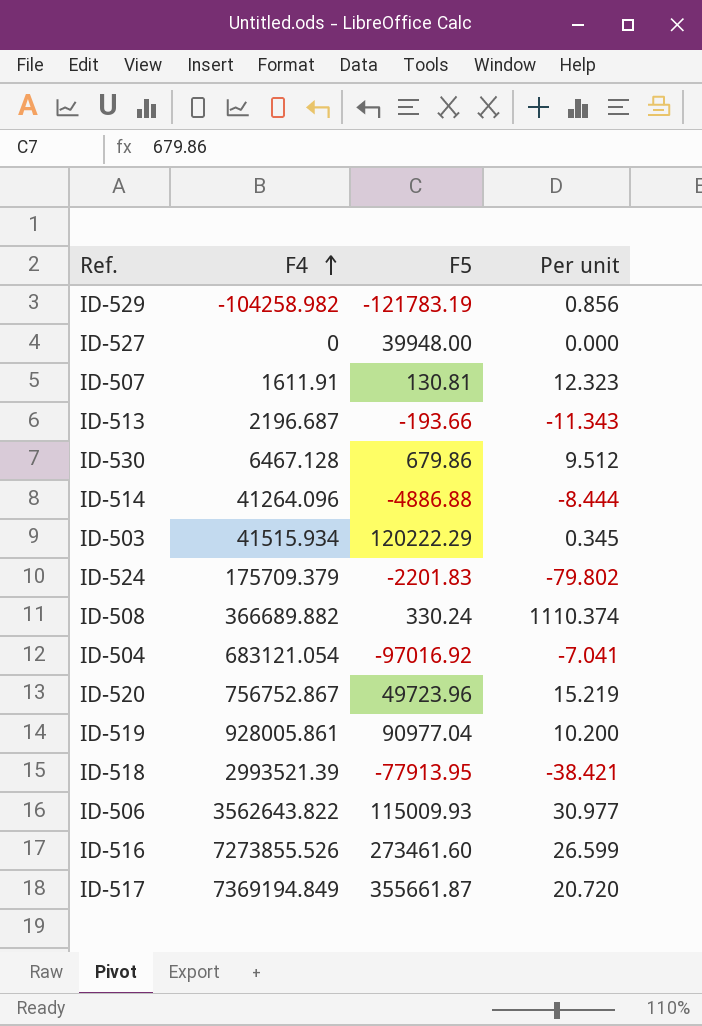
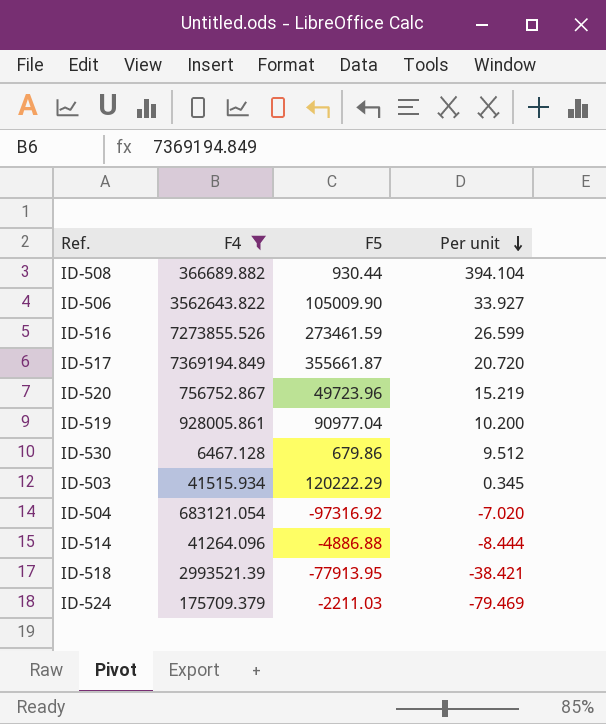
filter: none -> F4 >= 6467.128
row order: F4 ascending -> Per unit descending
ID-508 | F5: 330.24 -> 930.44
ID-508 | Per unit: 1110.374 -> 394.104
ID-506 | F5: 115009.93 -> 105009.90
ID-506 | Per unit: 30.977 -> 33.927
ID-516 | F5: 273461.60 -> 273461.59
ID-504 | F5: -97016.92 -> -97316.92
ID-504 | Per unit: -7.041 -> -7.020
ID-524 | F5: -2201.83 -> -2211.03
ID-524 | Per unit: -79.802 -> -79.469

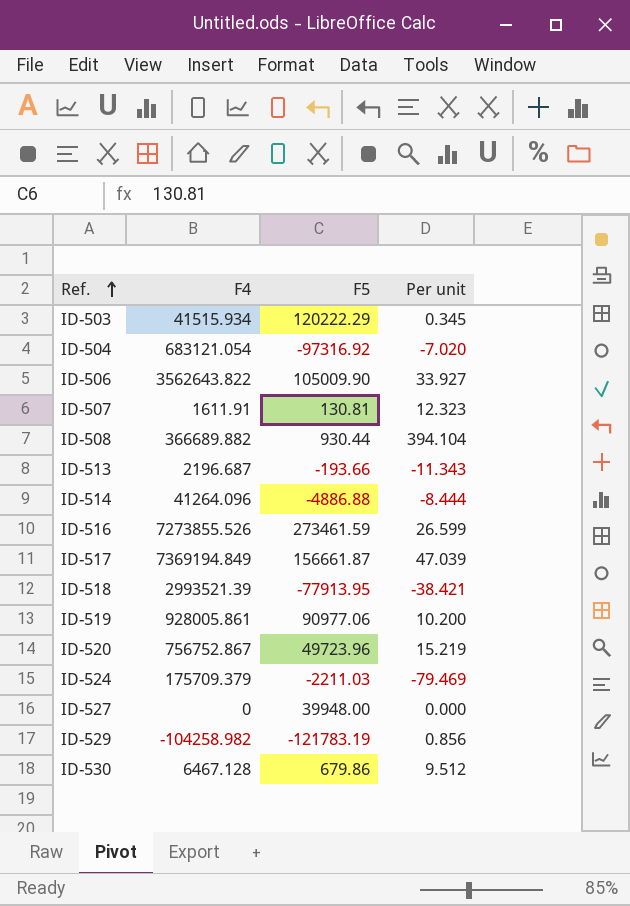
filter: F4 >= 6467.128 -> none
row order: Per unit descending -> Ref. ascending
ID-517 | F5: 355661.87 -> 156661.87
ID-517 | Per unit: 20.720 -> 47.039
ID-519 | F5: 90977.04 -> 90977.06

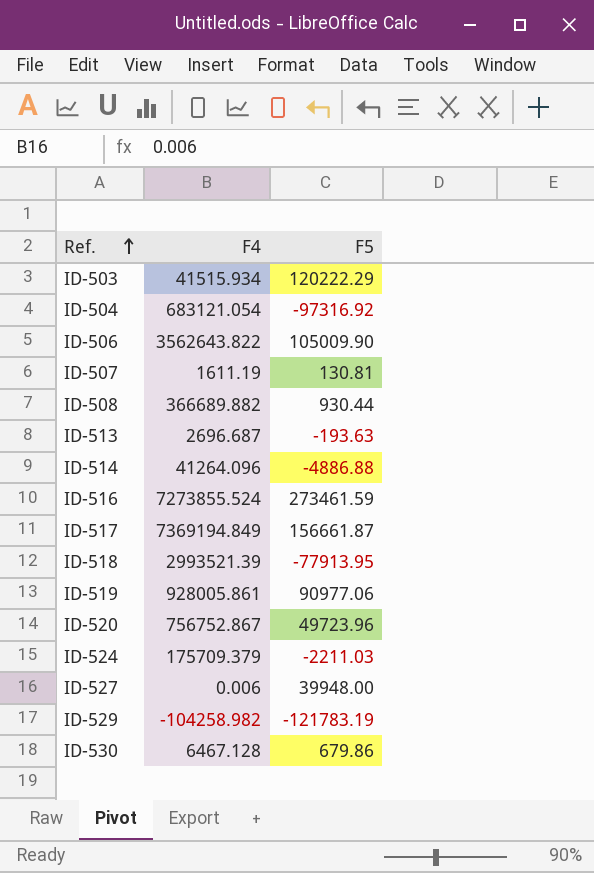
column Per unit | formula: [F4] / [F5] -> none
ID-507 | F4: 1611.91 -> 1611.19
ID-513 | F4: 2196.687 -> 2696.687
ID-513 | F5: -193.66 -> -193.63
ID-516 | F4: 7273855.526 -> 7273855.524
ID-527 | F4: 0 -> 0.006

